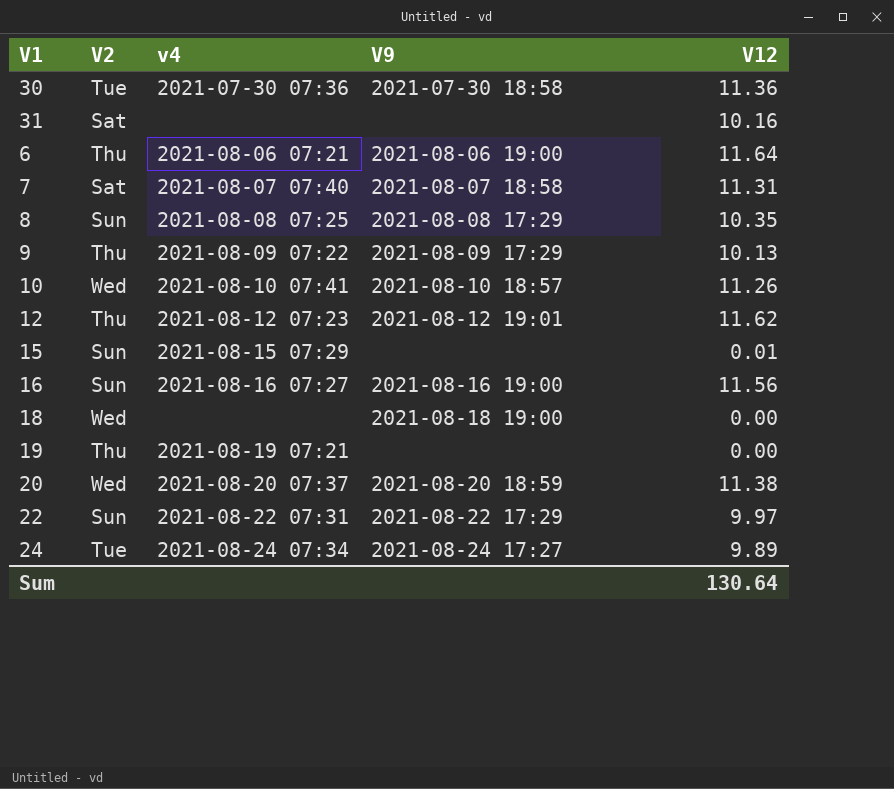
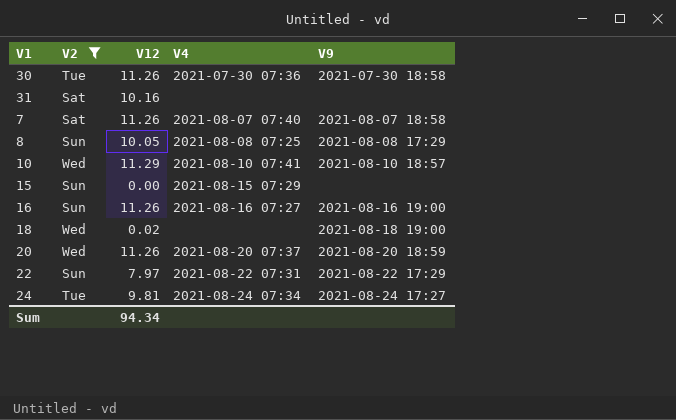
filter: none -> V2 != Thu
column V12 | position: 5 -> 3
column name: v4 -> V4
30 | V12: 11.36 -> 11.26
7 | V12: 11.31 -> 11.26
8 | V12: 10.35 -> 10.05
10 | V12: 11.26 -> 11.29
15 | V12: 0.01 -> 0.00
16 | V12: 11.56 -> 11.26
18 | V12: 0.00 -> 0.02
20 | V12: 11.38 -> 11.26
22 | V12: 9.97 -> 7.97
24 | V12: 9.89 -> 9.81
Sum | V12: 130.64 -> 94.34

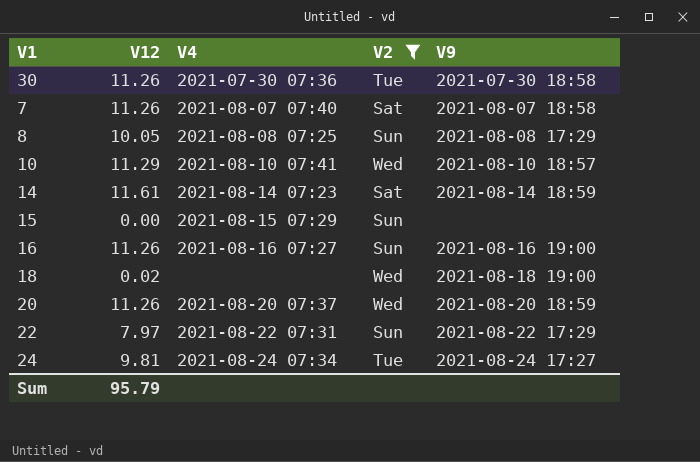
column V2 | position: 2 -> 4
row 31: Sat | 10.16 | none | none -> none
row 14: none -> 11.61 | 2021-08-14 07:23 | Sat | 2021-08-14 18:59
Sum | V12: 94.34 -> 95.79

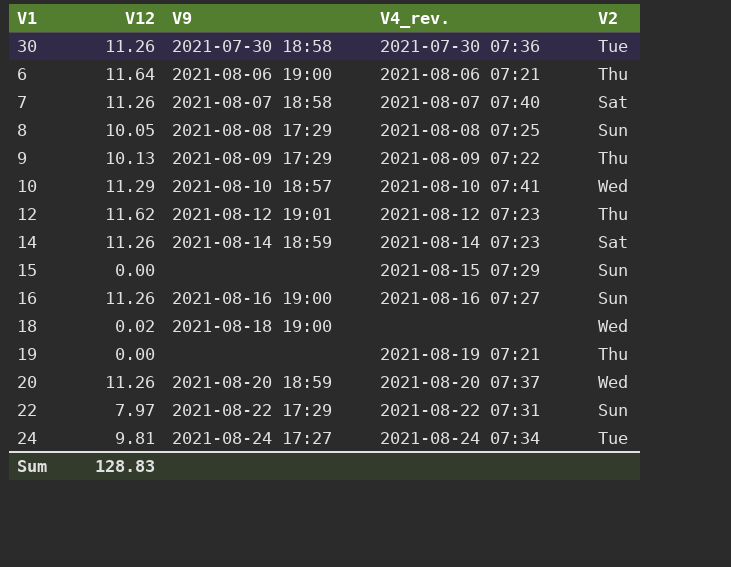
filter: V2 != Thu -> none
column V9 | position: 5 -> 3
column name: V4 -> V4_rev.
14 | V12: 11.61 -> 11.26
Sum | V12: 95.79 -> 128.83

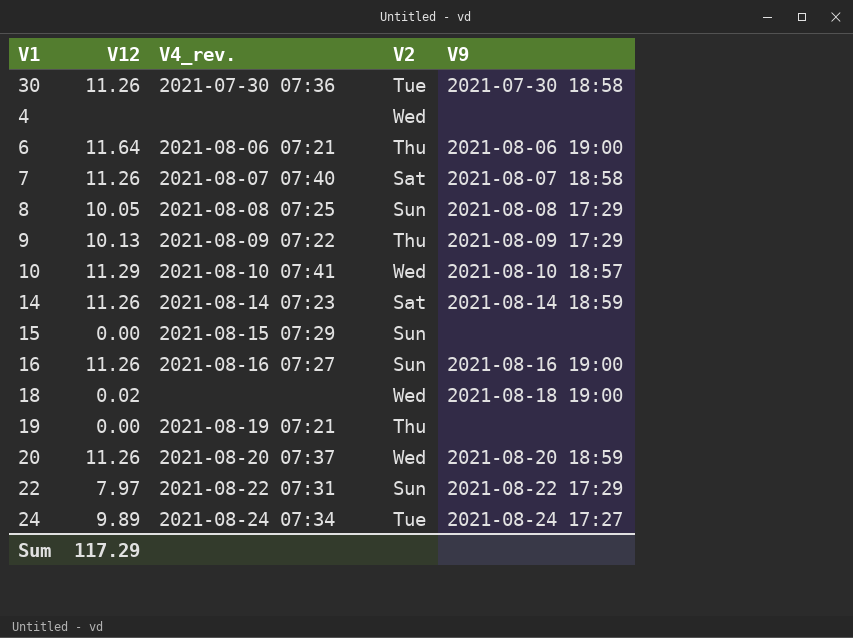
column V9 | position: 3 -> 5
row 12: 11.62 | 2021-08-12 19:01 | 2021-08-12 07:23 | Thu -> none
row 4: none -> none | none | Wed | none
24 | V12: 9.81 -> 9.89
Sum | V12: 128.83 -> 117.29

